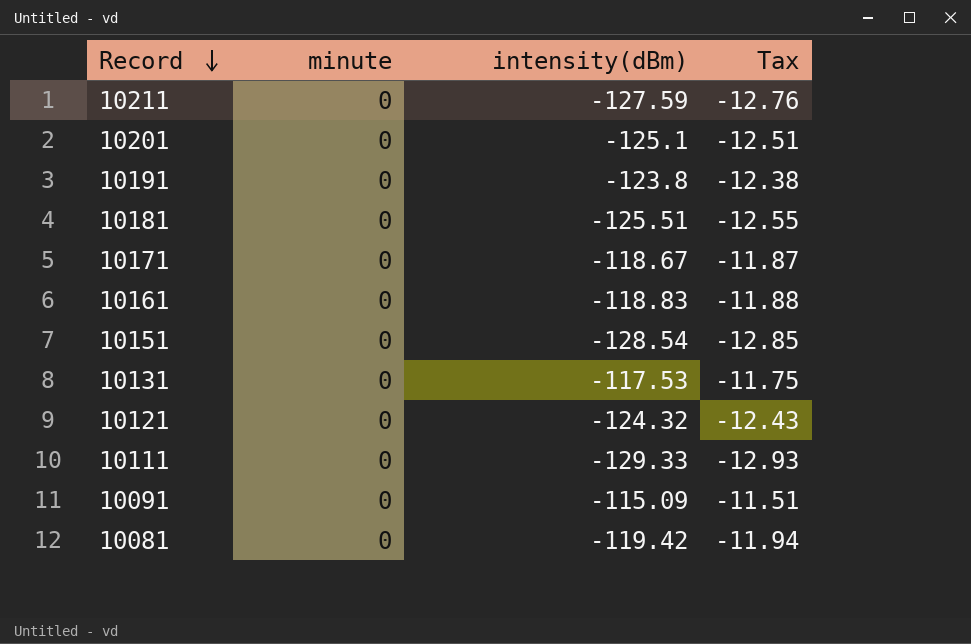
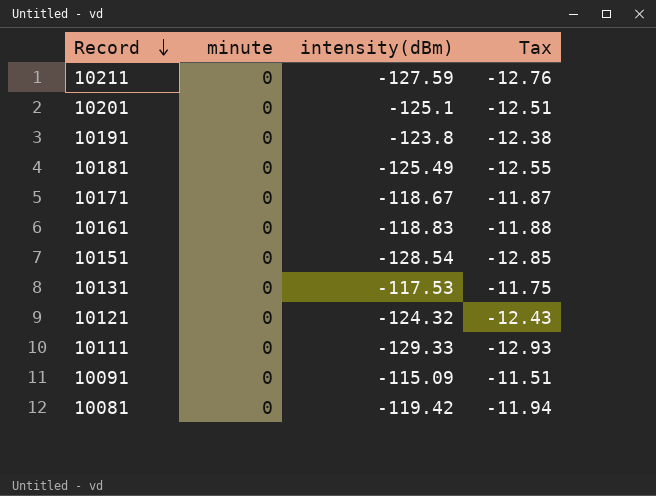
10181 | intensity(dBm): -125.51 -> -125.49

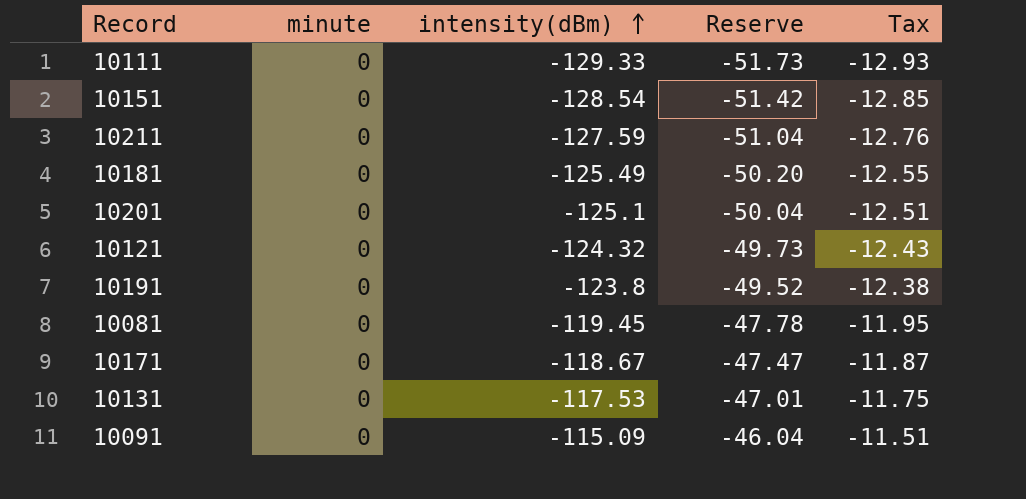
row order: Record descending -> intensity(dBm) ascending
column Reserve | formula: none -> [intensity(dBm)] * 0.4
row 10161: 0 | -118.83 | -11.88 -> none
10081 | intensity(dBm): -119.42 -> -119.45
10081 | Tax: -11.94 -> -11.95

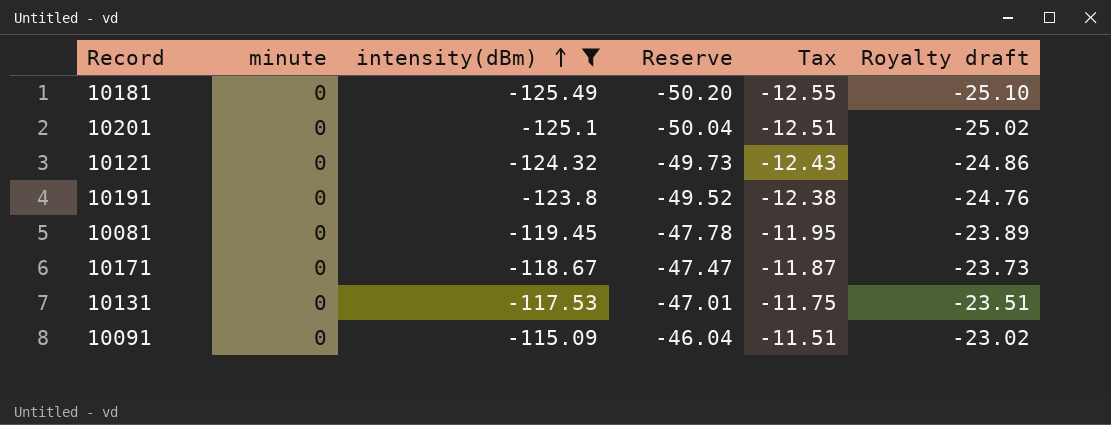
filter: none -> intensity(dBm) >= -125.49
column Royalty draft | formula: none -> [intensity(dBm)] * 0.2

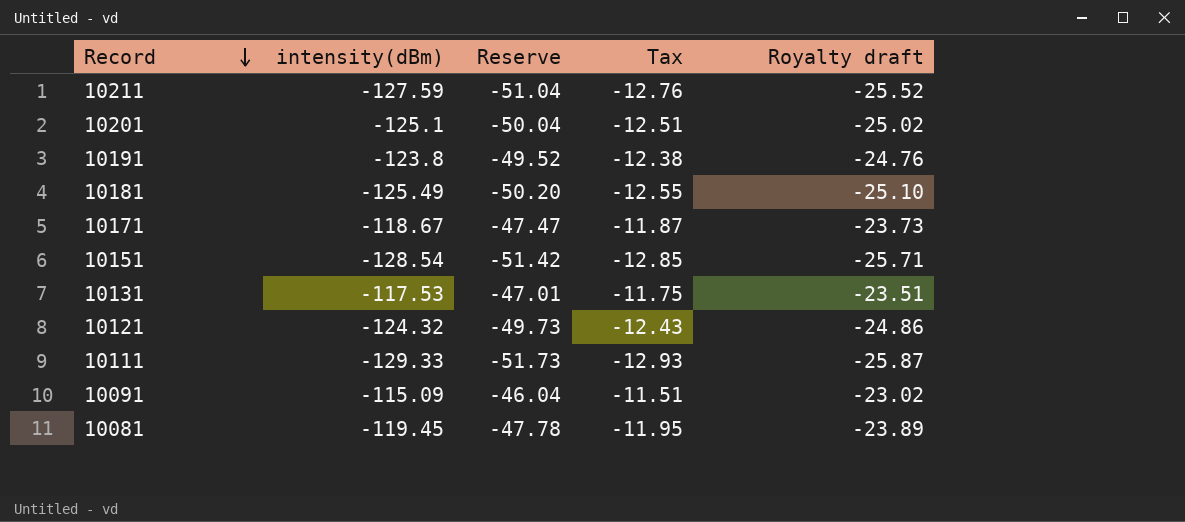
filter: intensity(dBm) >= -125.49 -> none
row order: intensity(dBm) ascending -> Record descending
column minute | position: 2 -> none

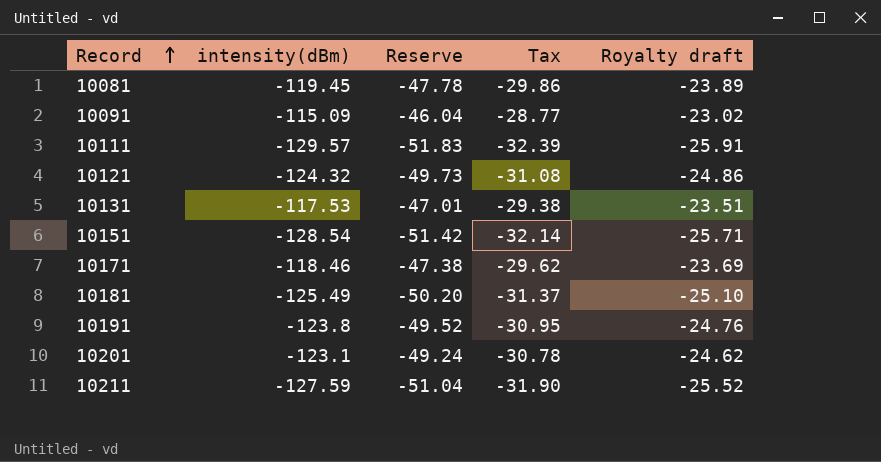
row order: Record descending -> Record ascending
column Tax | formula: [intensity(dBm)] * 0.1 -> [intensity(dBm)] * 0.25
10111 | intensity(dBm): -129.33 -> -129.57
10111 | Reserve: -51.73 -> -51.83
10111 | Royalty draft: -25.87 -> -25.91
10171 | intensity(dBm): -118.67 -> -118.46
10171 | Reserve: -47.47 -> -47.38
10171 | Royalty draft: -23.73 -> -23.69
10201 | intensity(dBm): -125.1 -> -123.1
10201 | Reserve: -50.04 -> -49.24
10201 | Royalty draft: -25.02 -> -24.62

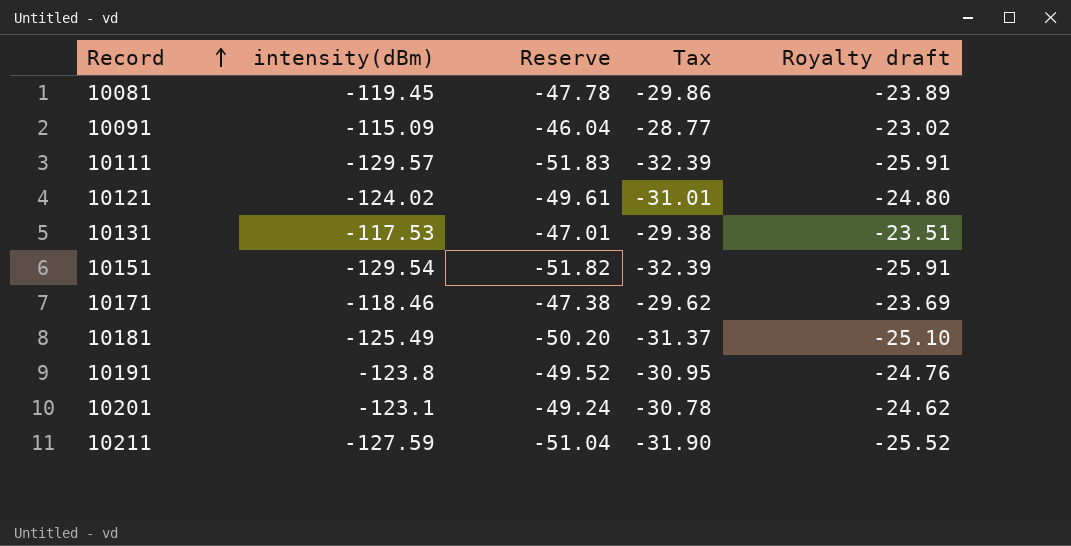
10121 | intensity(dBm): -124.32 -> -124.02
10121 | Reserve: -49.73 -> -49.61
10121 | Tax: -31.08 -> -31.01
10121 | Royalty draft: -24.86 -> -24.80
10151 | intensity(dBm): -128.54 -> -129.54
10151 | Reserve: -51.42 -> -51.82
10151 | Tax: -32.14 -> -32.39
10151 | Royalty draft: -25.71 -> -25.91

